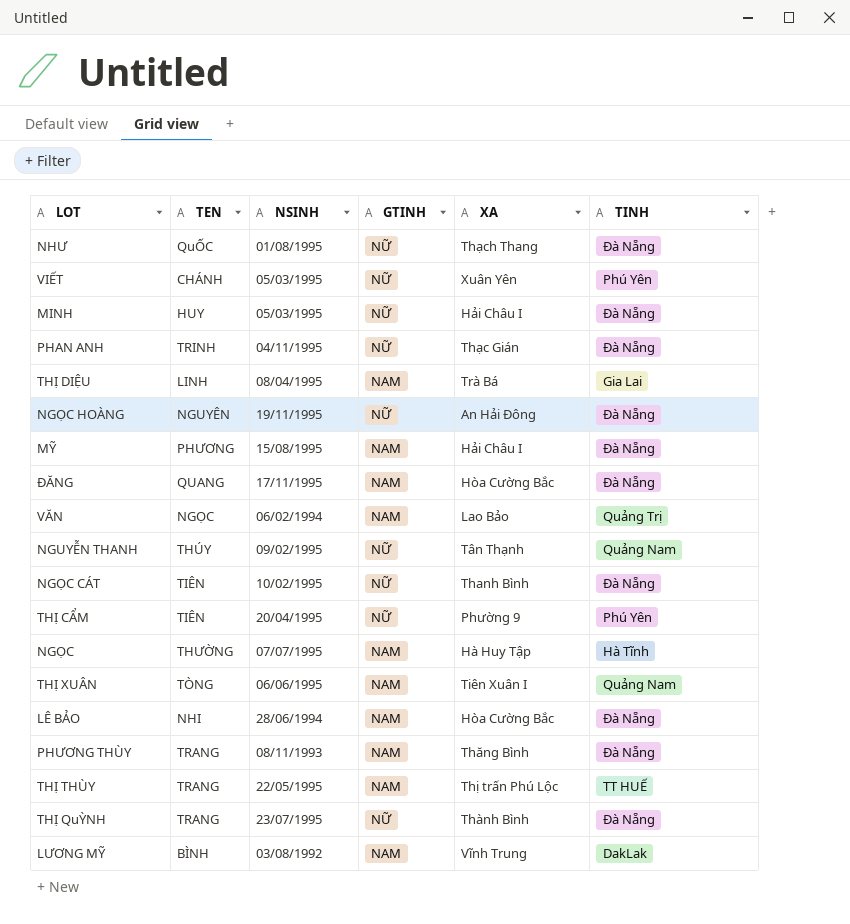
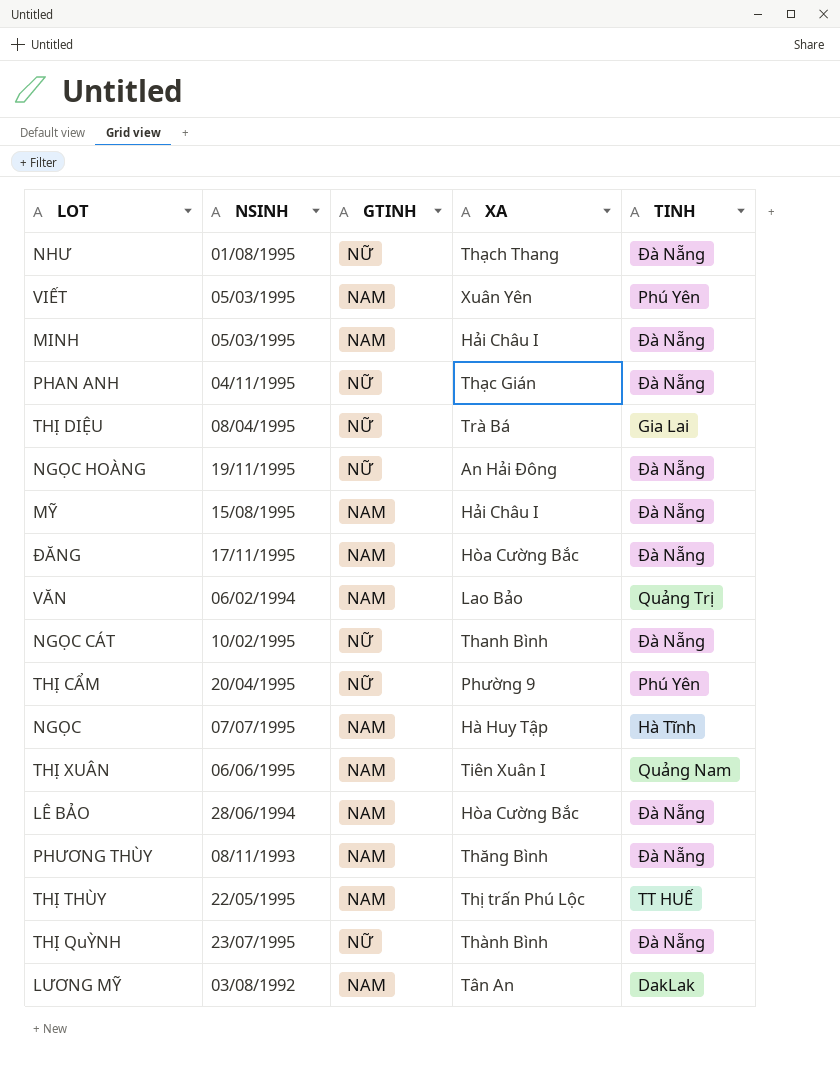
column TEN | position: 2 -> none
row NGUYỄN THANH: THÚY | 09/02/1995 | NỮ | Tân Thạnh | Quảng Nam -> none
VIẾT | GTINH: NỮ -> NAM
MINH | GTINH: NỮ -> NAM
THỊ DIỆU | GTINH: NAM -> NỮ
LƯƠNG MỸ | XA: Vĩnh Trung -> Tân An

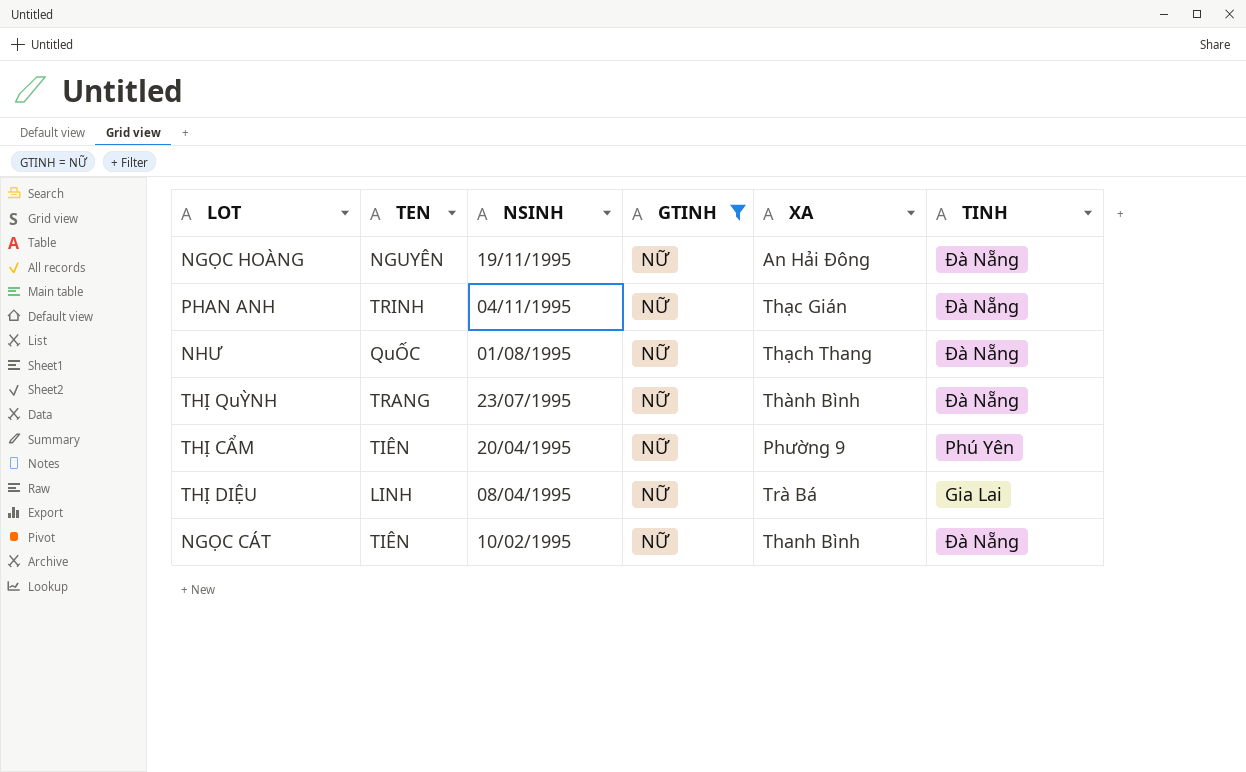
filter: none -> GTINH = NỮ
row order: none -> NSINH descending
column TEN | position: none -> 2

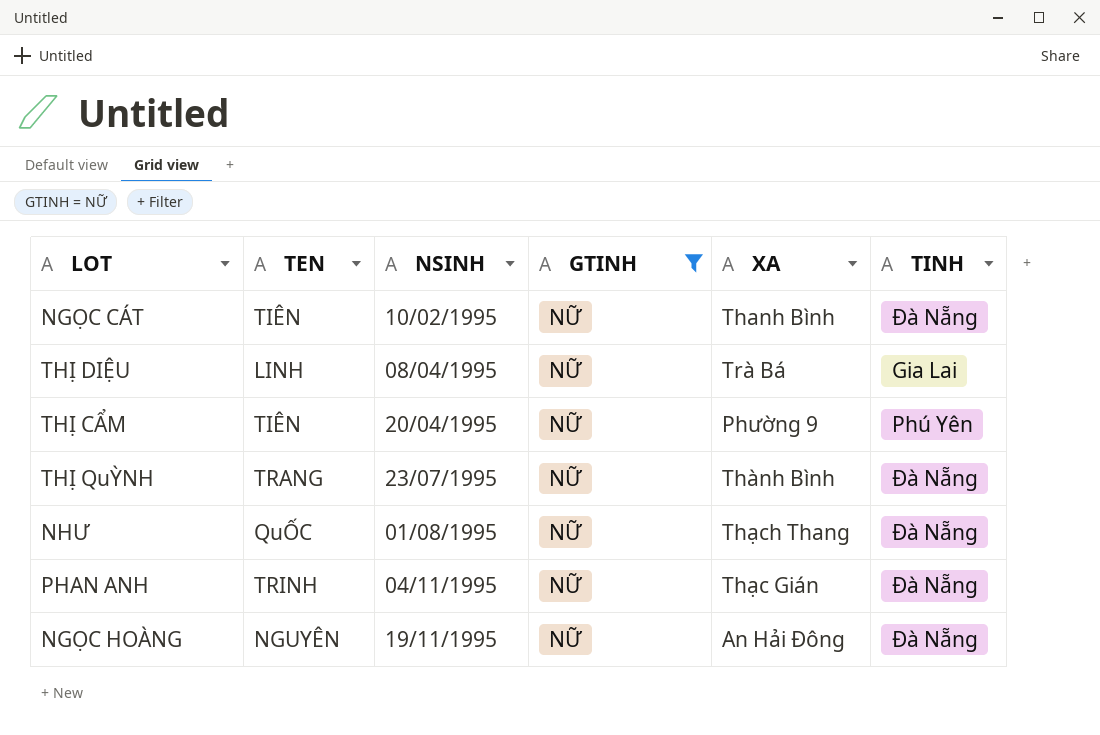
row order: NSINH descending -> NSINH ascending

